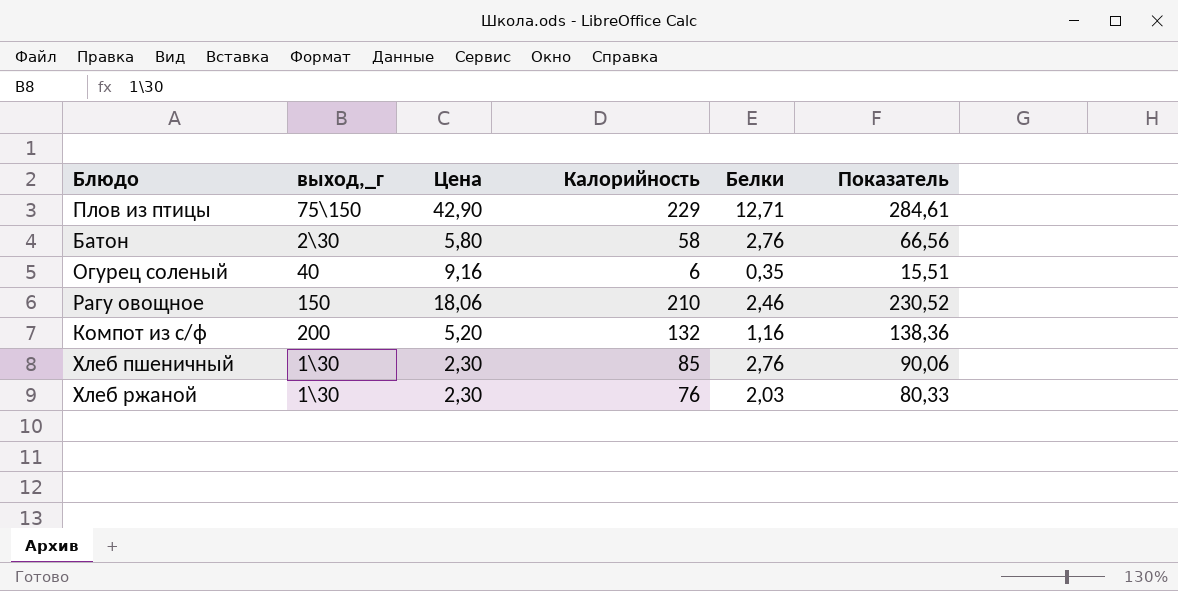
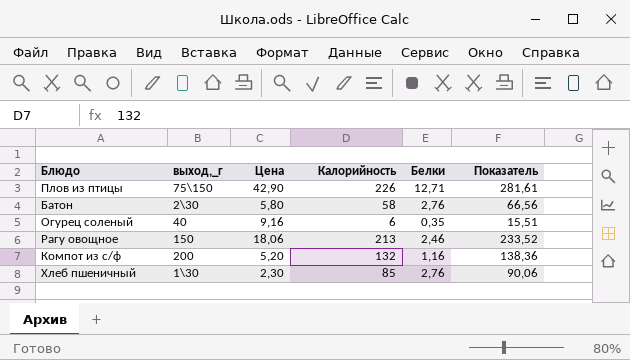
row Хлеб ржаной: 1\30 | 2,30 | 76 | 2,03 | 80,33 -> none
Плов из птицы | Калорийность: 229 -> 226
Плов из птицы | Показатель: 284,61 -> 281,61
Рагу овощное | Калорийность: 210 -> 213
Рагу овощное | Показатель: 230,52 -> 233,52

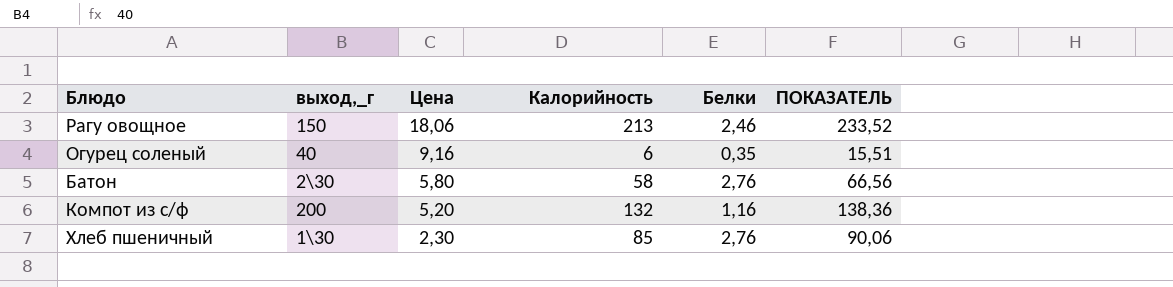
row order: none -> Цена descending
column name: Показатель -> ПОКАЗАТЕЛЬ
row Плов из птицы: 75\150 | 42,90 | 226 | 12,71 | 281,61 -> none

